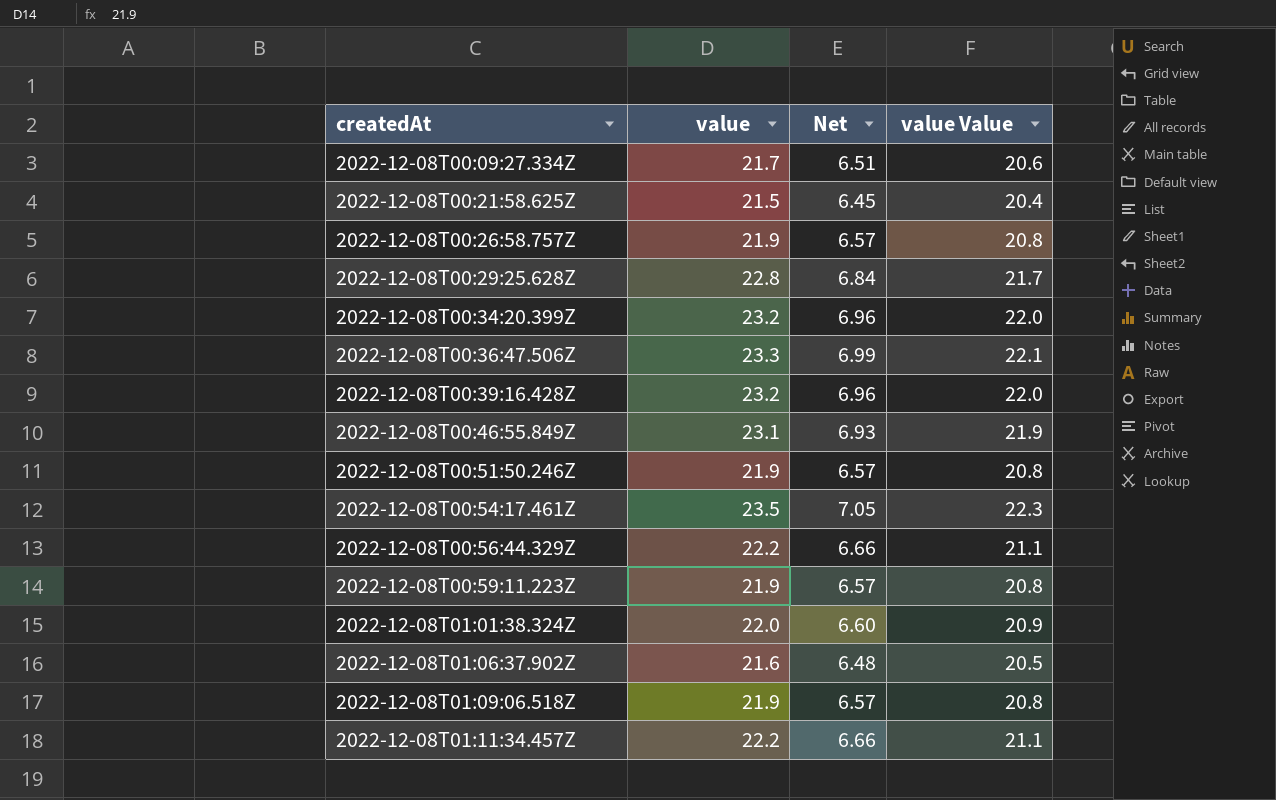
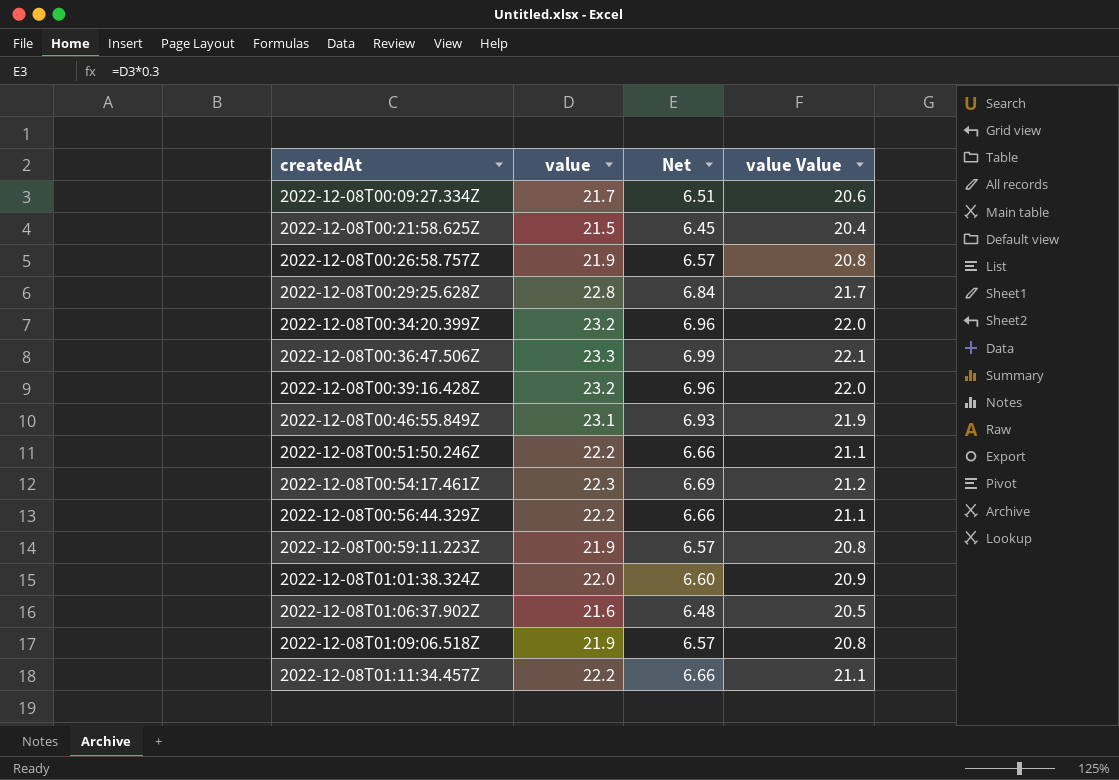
2022-12-08T00:51:50.246Z | value: 21.9 -> 22.2
2022-12-08T00:51:50.246Z | Net: 6.57 -> 6.66
2022-12-08T00:51:50.246Z | value Value: 20.8 -> 21.1
2022-12-08T00:54:17.461Z | value: 23.5 -> 22.3
2022-12-08T00:54:17.461Z | Net: 7.05 -> 6.69
2022-12-08T00:54:17.461Z | value Value: 22.3 -> 21.2

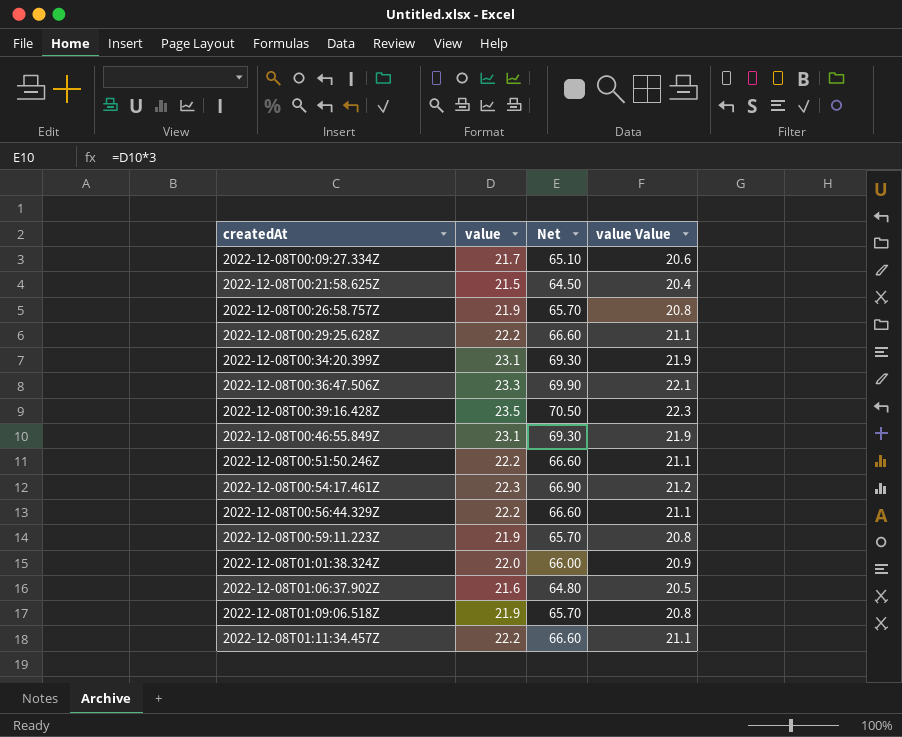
column Net | formula: [value] * 0.3 -> [value] * 3
2022-12-08T00:29:25.628Z | value: 22.8 -> 22.2
2022-12-08T00:29:25.628Z | value Value: 21.7 -> 21.1
2022-12-08T00:34:20.399Z | value: 23.2 -> 23.1
2022-12-08T00:34:20.399Z | value Value: 22.0 -> 21.9
2022-12-08T00:39:16.428Z | value: 23.2 -> 23.5
2022-12-08T00:39:16.428Z | value Value: 22.0 -> 22.3

